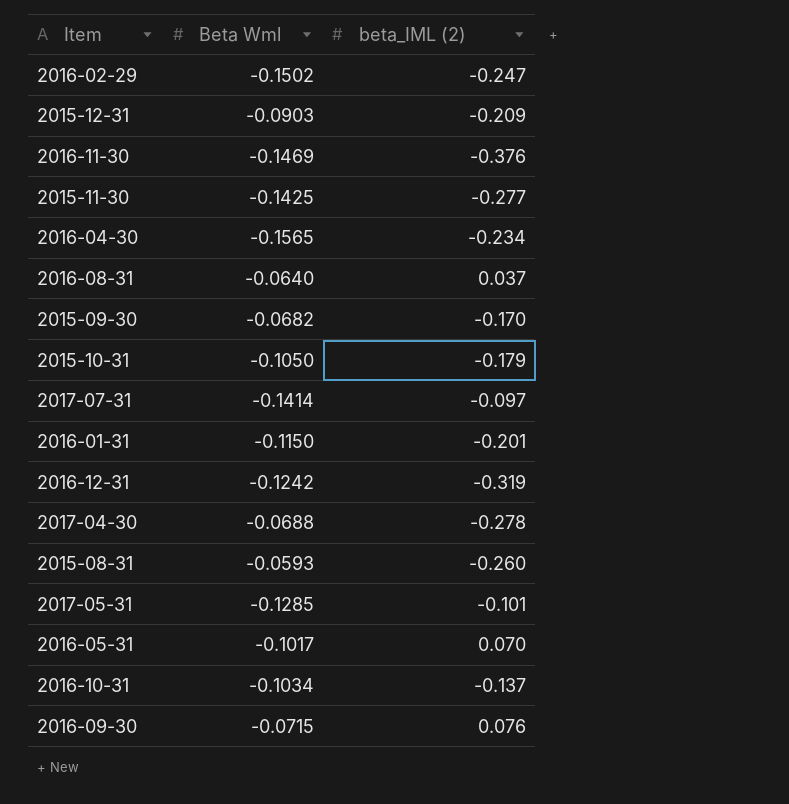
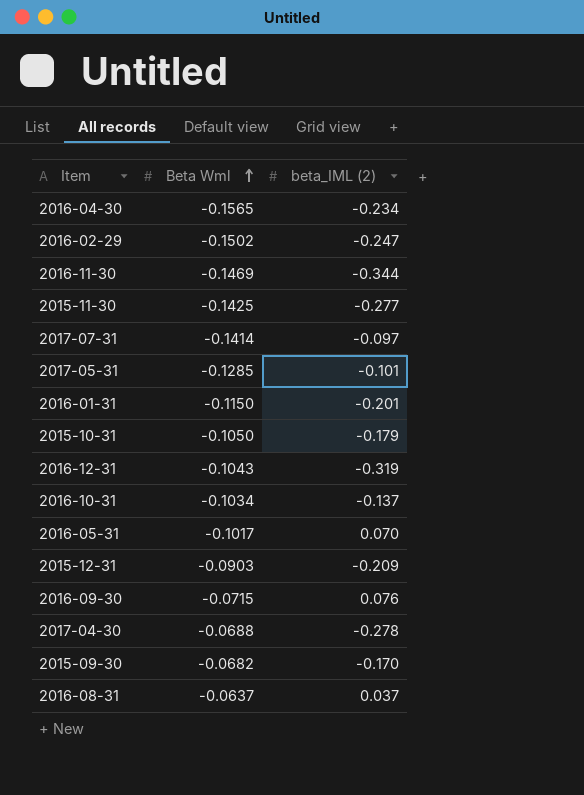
row order: none -> Beta Wml ascending
row 2015-08-31: -0.0593 | -0.260 -> none
2016-11-30 | beta_IML (2): -0.376 -> -0.344
2016-12-31 | Beta Wml: -0.1242 -> -0.1043
2016-08-31 | Beta Wml: -0.0640 -> -0.0637

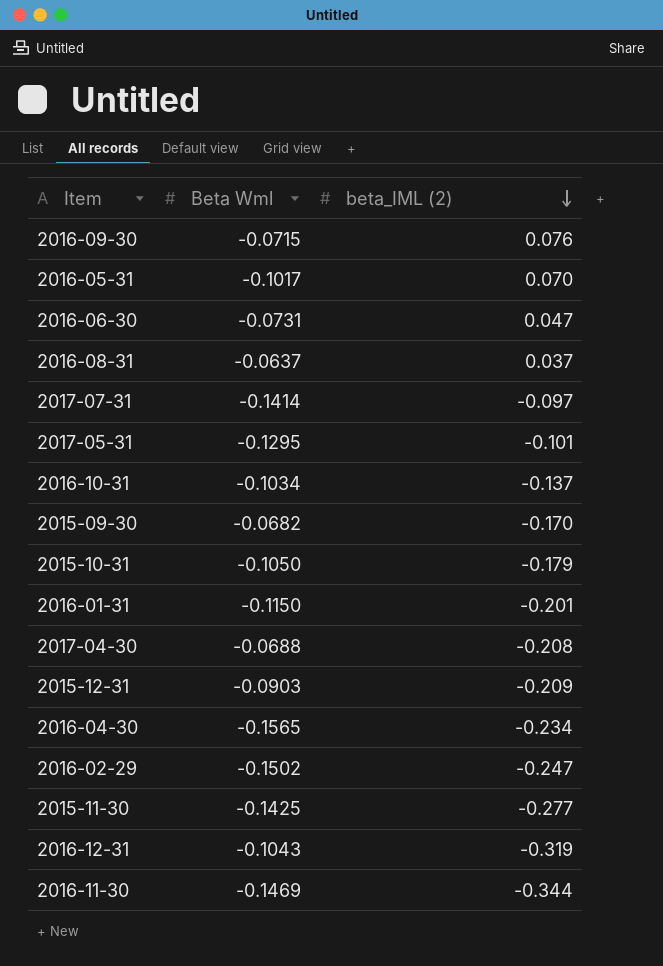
row order: Beta Wml ascending -> beta_IML (2) descending
row 2016-06-30: none -> -0.0731 | 0.047
2017-05-31 | Beta Wml: -0.1285 -> -0.1295
2017-04-30 | beta_IML (2): -0.278 -> -0.208

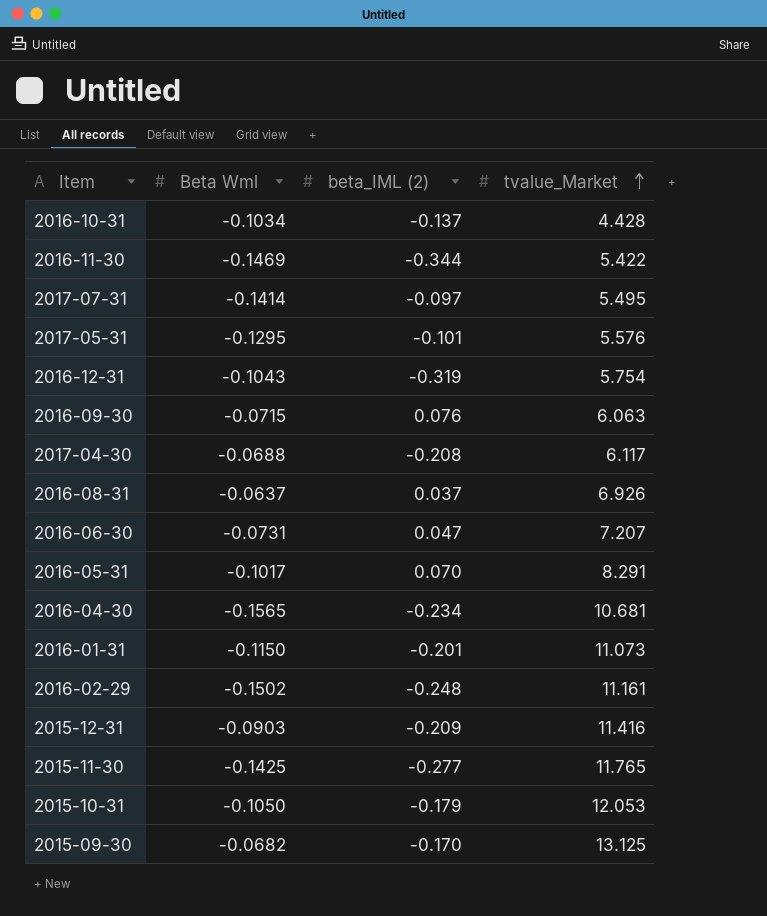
row order: beta_IML (2) descending -> tvalue_Market ascending
column tvalue_Market | position: none -> 4
2016-02-29 | beta_IML (2): -0.247 -> -0.248

